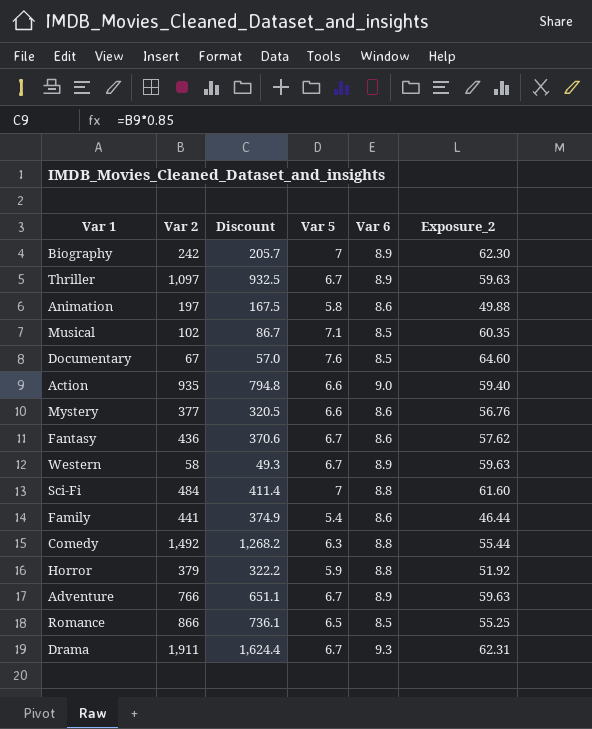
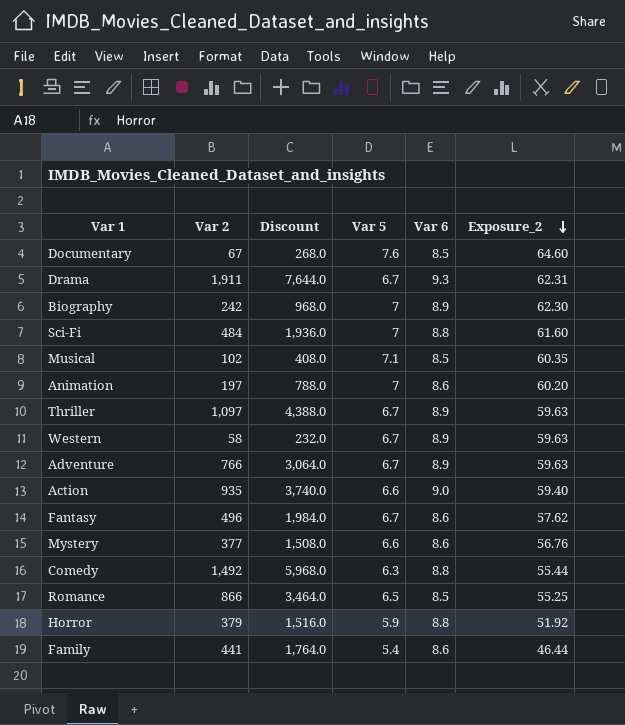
row order: none -> Exposure_2 descending
column Discount | formula: [Var 2] * 0.85 -> [Var 2] * 4
Animation | Var 5: 5.8 -> 7
Animation | Exposure_2: 49.88 -> 60.20
Fantasy | Var 2: 436 -> 496

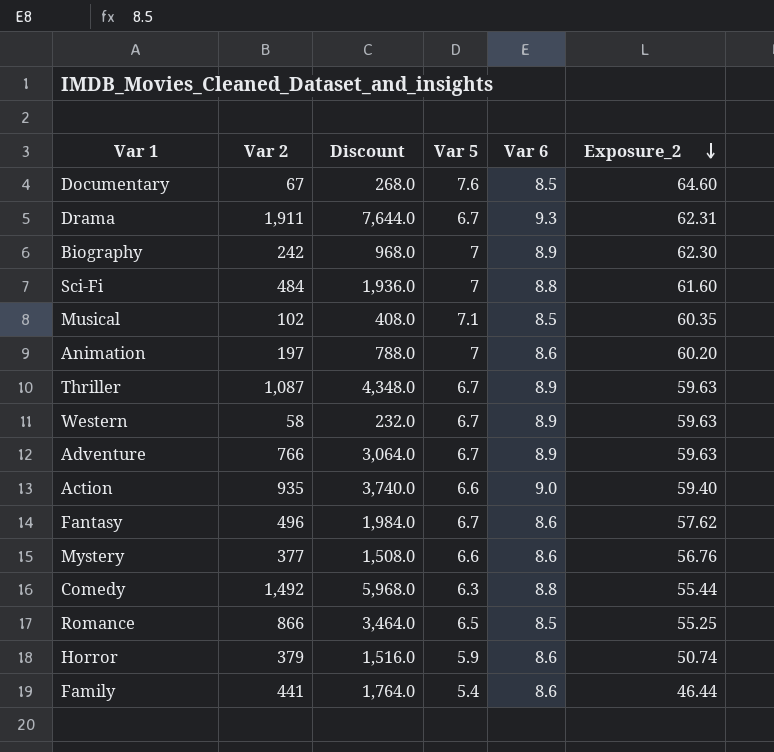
Thriller | Var 2: 1,097 -> 1,087
Thriller | Discount: 4,388.0 -> 4,348.0
Horror | Var 6: 8.8 -> 8.6
Horror | Exposure_2: 51.92 -> 50.74

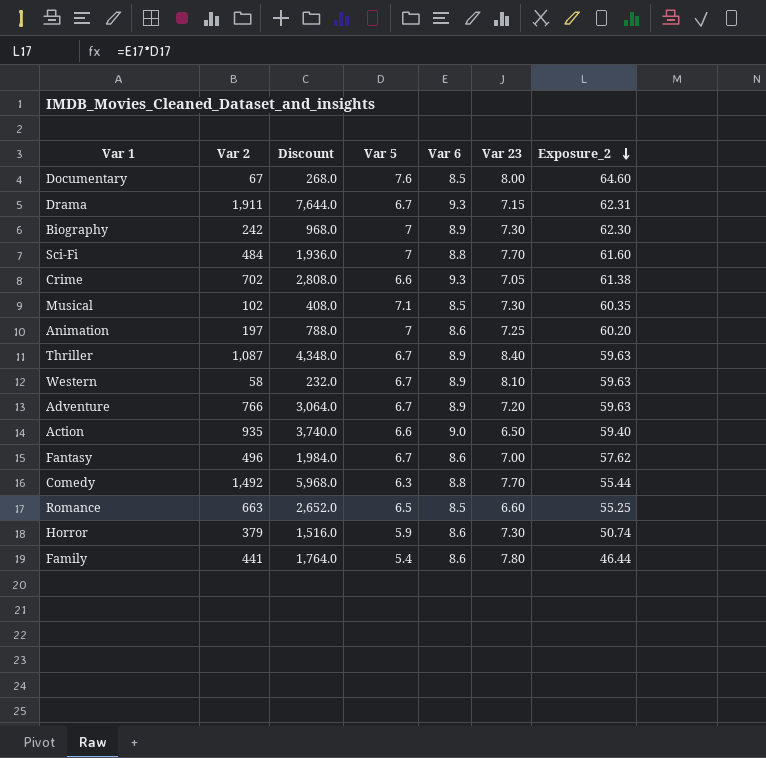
column Var 23 | position: none -> 6
row Mystery: 377 | 1,508.0 | 6.6 | 8.6 | 56.76 -> none
row Crime: none -> 702 | 2,808.0 | 6.6 | 9.3 | 7.05 | 61.38
Romance | Var 2: 866 -> 663
Romance | Discount: 3,464.0 -> 2,652.0

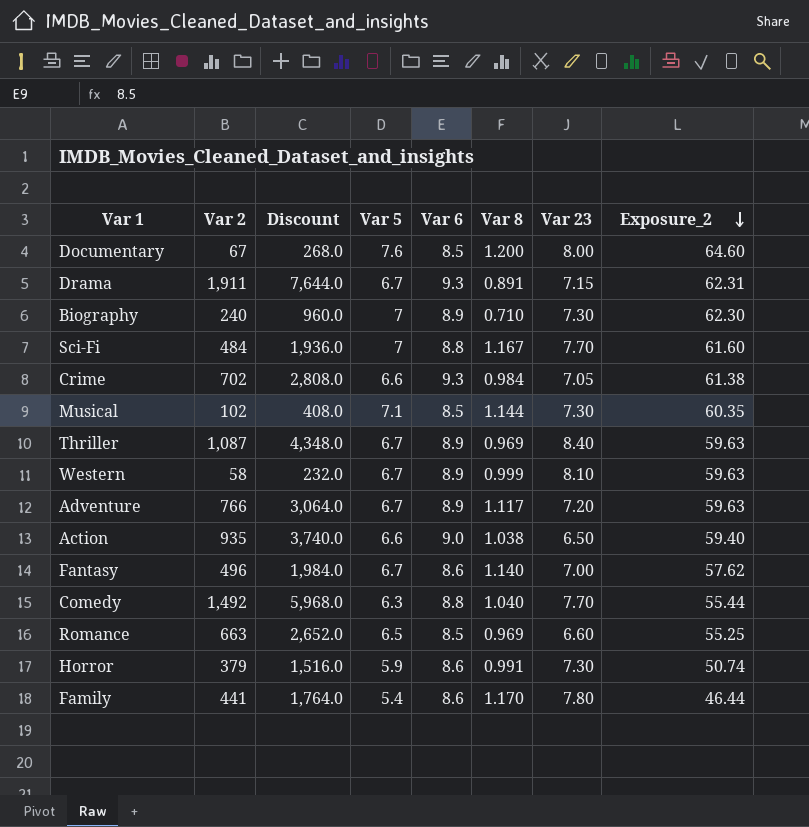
column Var 8 | position: none -> 6
row Animation: 197 | 788.0 | 7 | 8.6 | 7.25 | 60.20 -> none
Biography | Var 2: 242 -> 240
Biography | Discount: 968.0 -> 960.0

